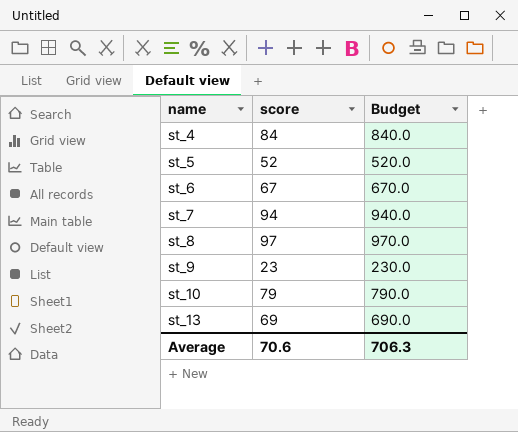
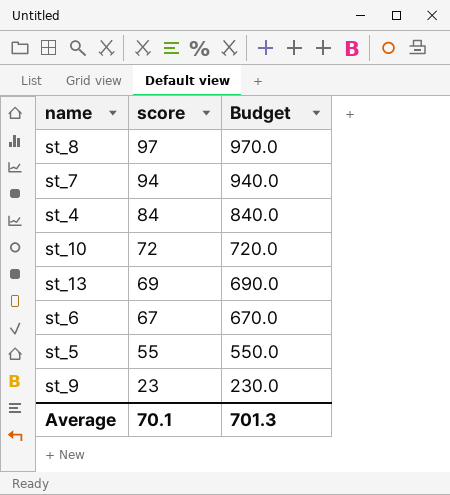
row order: name ascending -> score descending
st_10 | score: 79 -> 72
st_10 | Budget: 790.0 -> 720.0
st_5 | score: 52 -> 55
st_5 | Budget: 520.0 -> 550.0
Average | score: 70.6 -> 70.1
Average | Budget: 706.3 -> 701.3

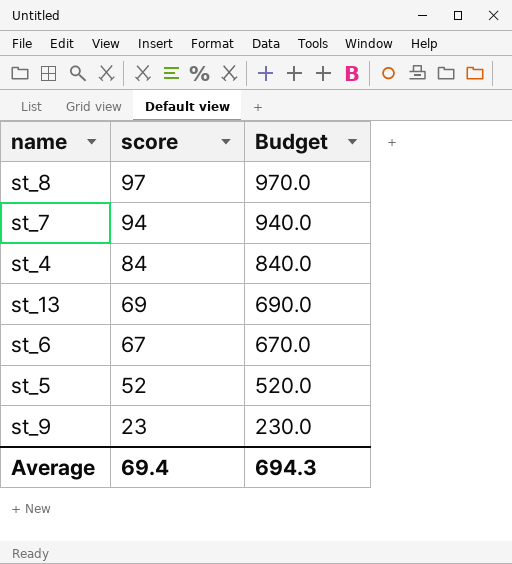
row st_10: 72 | 720.0 -> none
st_5 | score: 55 -> 52
st_5 | Budget: 550.0 -> 520.0
Average | score: 70.1 -> 69.4
Average | Budget: 701.3 -> 694.3

